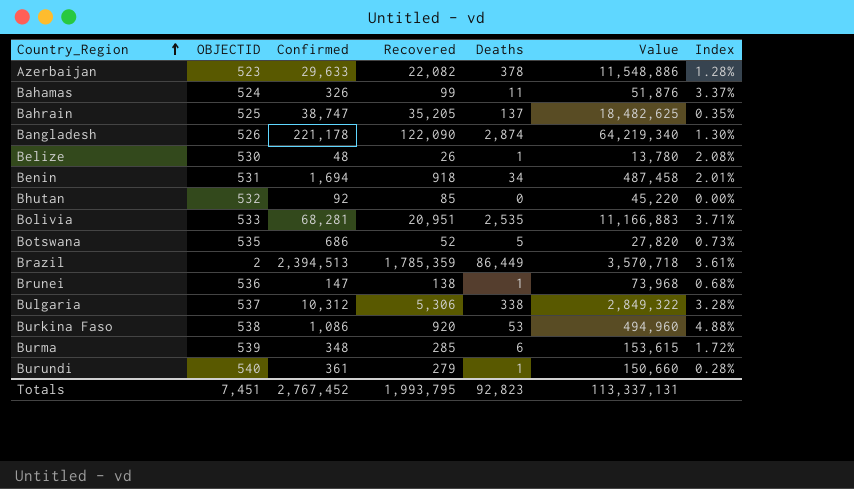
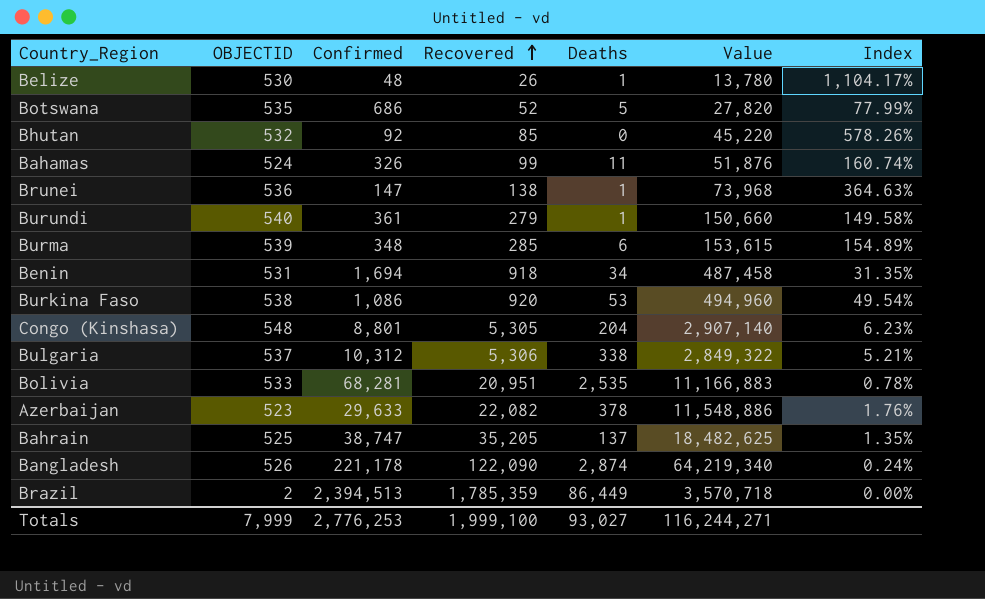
row order: Country_Region ascending -> Recovered ascending
column Index | formula: [Deaths] / [Confirmed] -> [OBJECTID] / [Confirmed]
row Congo (Kinshasa): none -> 548 | 8,801 | 5,305 | 204 | 2,907,140 | 6.23%
Totals | OBJECTID: 7,451 -> 7,999
Totals | Confirmed: 2,767,452 -> 2,776,253
Totals | Recovered: 1,993,795 -> 1,999,100
Totals | Deaths: 92,823 -> 93,027
Totals | Value: 113,337,131 -> 116,244,271

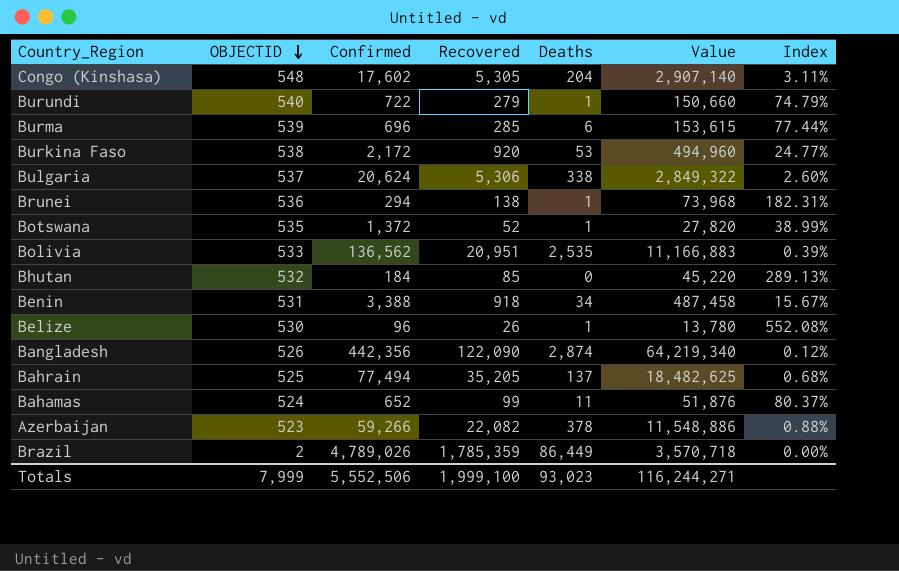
row order: Recovered ascending -> OBJECTID descending
Congo (Kinshasa) | Confirmed: 8,801 -> 17,602
Congo (Kinshasa) | Index: 6.23% -> 3.11%
Burundi | Confirmed: 361 -> 722
Burundi | Index: 149.58% -> 74.79%
Burma | Confirmed: 348 -> 696
Burma | Index: 154.89% -> 77.44%
Burkina Faso | Confirmed: 1,086 -> 2,172
Burkina Faso | Index: 49.54% -> 24.77%
Bulgaria | Confirmed: 10,312 -> 20,624
Bulgaria | Index: 5.21% -> 2.60%
Brunei | Confirmed: 147 -> 294
Brunei | Index: 364.63% -> 182.31%
Botswana | Confirmed: 686 -> 1,372
Botswana | Deaths: 5 -> 1
Botswana | Index: 77.99% -> 38.99%
Bolivia | Confirmed: 68,281 -> 136,562
Bolivia | Index: 0.78% -> 0.39%
Bhutan | Confirmed: 92 -> 184
Bhutan | Index: 578.26% -> 289.13%
Benin | Confirmed: 1,694 -> 3,388
Benin | Index: 31.35% -> 15.67%
Belize | Confirmed: 48 -> 96
Belize | Index: 1,104.17% -> 552.08%
Bangladesh | Confirmed: 221,178 -> 442,356
Bangladesh | Index: 0.24% -> 0.12%
Bahrain | Confirmed: 38,747 -> 77,494
Bahrain | Index: 1.35% -> 0.68%
Bahamas | Confirmed: 326 -> 652
Bahamas | Index: 160.74% -> 80.37%
Azerbaijan | Confirmed: 29,633 -> 59,266
Azerbaijan | Index: 1.76% -> 0.88%
Brazil | Confirmed: 2,394,513 -> 4,789,026
Totals | Confirmed: 2,776,253 -> 5,552,506
Totals | Deaths: 93,027 -> 93,023

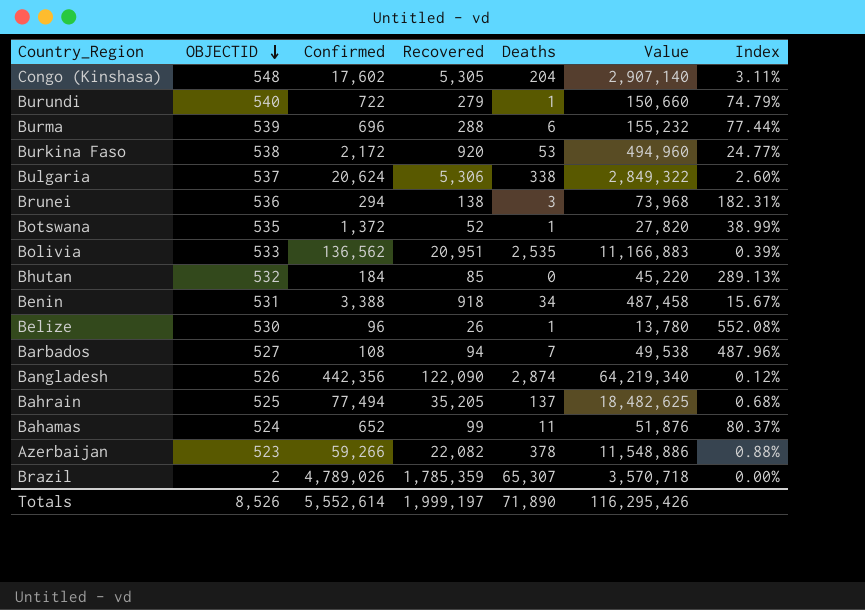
Burma | Recovered: 285 -> 288
Burma | Value: 153,615 -> 155,232
Brunei | Deaths: 1 -> 3
row Barbados: none -> 527 | 108 | 94 | 7 | 49,538 | 487.96%
Brazil | Deaths: 86,449 -> 65,307
Totals | OBJECTID: 7,999 -> 8,526
Totals | Confirmed: 5,552,506 -> 5,552,614
Totals | Recovered: 1,999,100 -> 1,999,197
Totals | Deaths: 93,023 -> 71,890
Totals | Value: 116,244,271 -> 116,295,426

